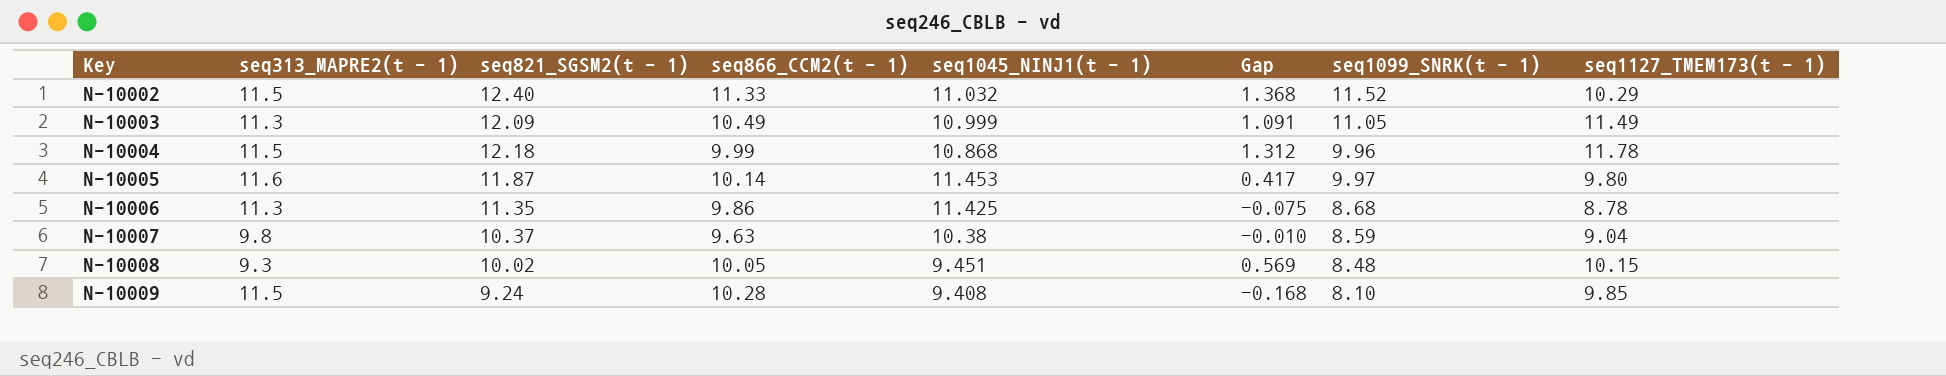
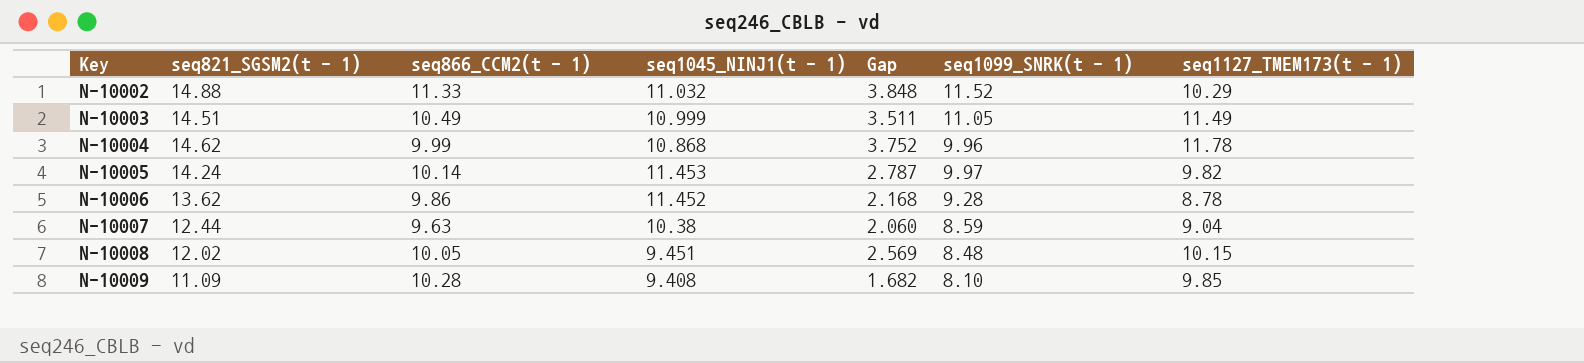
column seq313_MAPRE2(t - 1) | position: 2 -> none
N-10002 | seq821_SGSM2(t - 1): 12.40 -> 14.88
N-10002 | Gap: 1.368 -> 3.848
N-10003 | seq821_SGSM2(t - 1): 12.09 -> 14.51
N-10003 | Gap: 1.091 -> 3.511
N-10004 | seq821_SGSM2(t - 1): 12.18 -> 14.62
N-10004 | Gap: 1.312 -> 3.752
N-10005 | seq821_SGSM2(t - 1): 11.87 -> 14.24
N-10005 | Gap: 0.417 -> 2.787
N-10005 | seq1127_TMEM173(t - 1): 9.80 -> 9.82
N-10006 | seq821_SGSM2(t - 1): 11.35 -> 13.62
N-10006 | seq1045_NINJ1(t - 1): 11.425 -> 11.452
N-10006 | Gap: -0.075 -> 2.168
N-10006 | seq1099_SNRK(t - 1): 8.68 -> 9.28
N-10007 | seq821_SGSM2(t - 1): 10.37 -> 12.44
N-10007 | Gap: -0.010 -> 2.060
N-10008 | seq821_SGSM2(t - 1): 10.02 -> 12.02
N-10008 | Gap: 0.569 -> 2.569
N-10009 | seq821_SGSM2(t - 1): 9.24 -> 11.09
N-10009 | Gap: -0.168 -> 1.682

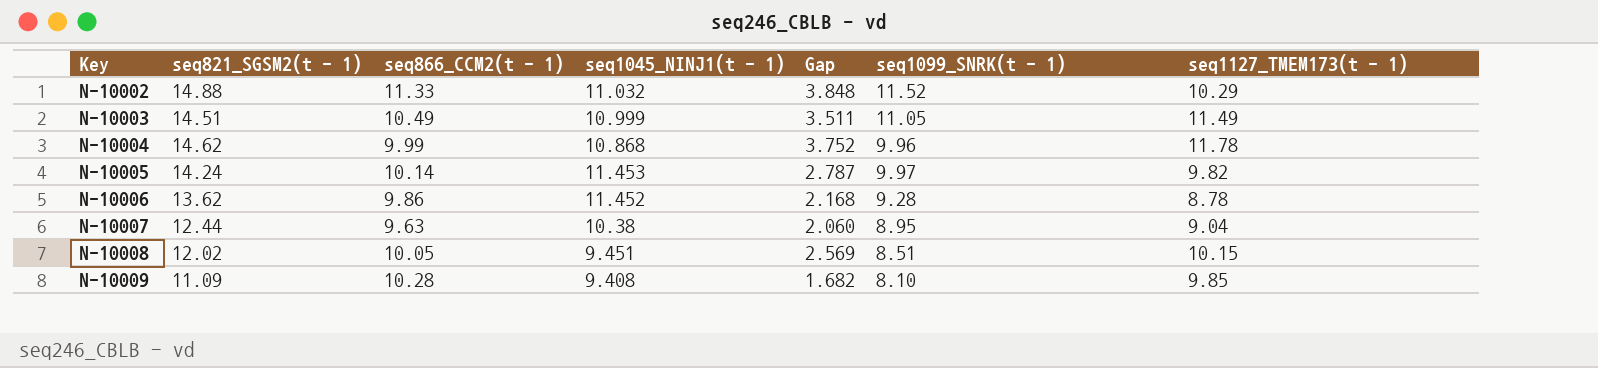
N-10007 | seq1099_SNRK(t - 1): 8.59 -> 8.95
N-10008 | seq1099_SNRK(t - 1): 8.48 -> 8.51

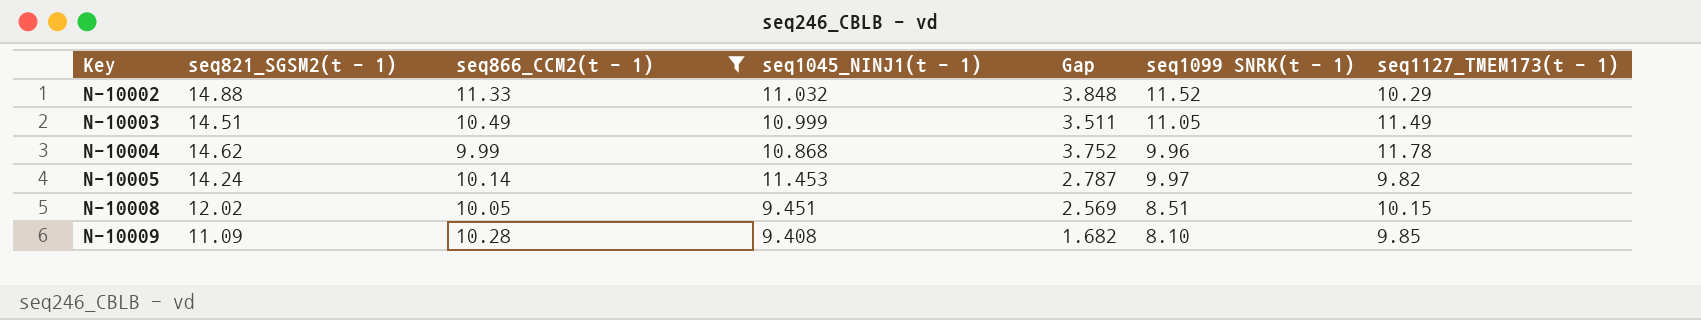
filter: none -> seq866_CCM2(t - 1) >= 9.99
column name: seq1099_SNRK(t - 1) -> seq1099 SNRK(t - 1)

